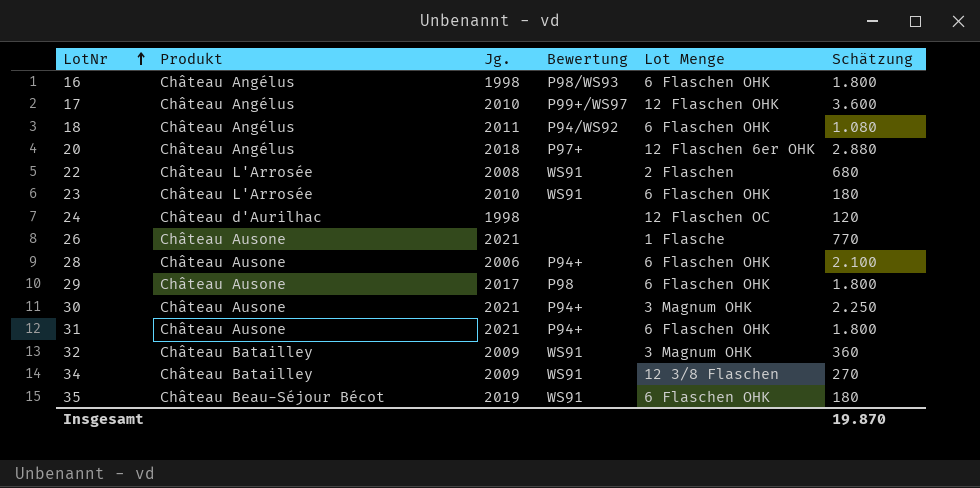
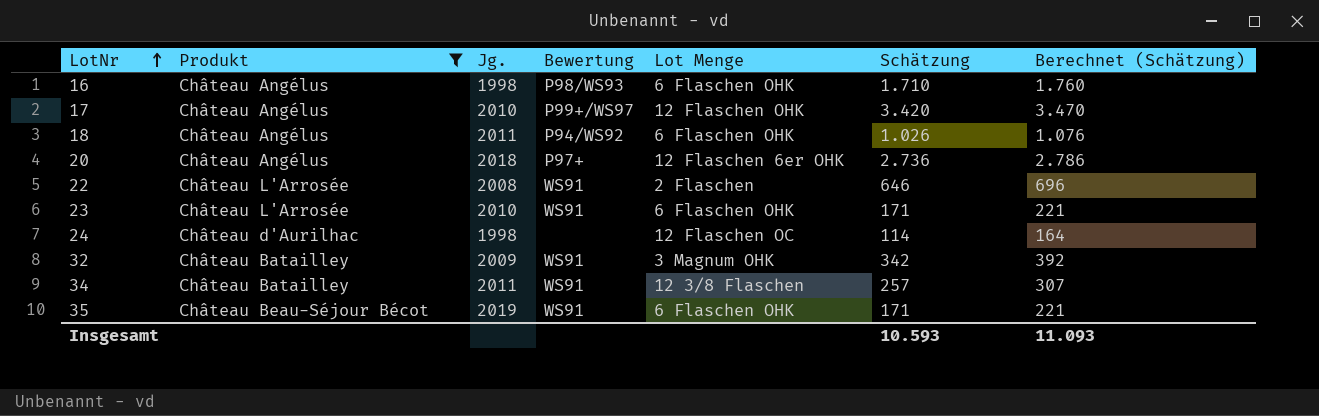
filter: none -> Produkt != Château Ausone
column Berechnet (Schätzung) | formula: none -> [Schätzung] + 50
16 | Schätzung: 1.800 -> 1.710
17 | Schätzung: 3.600 -> 3.420
18 | Schätzung: 1.080 -> 1.026
20 | Schätzung: 2.880 -> 2.736
22 | Schätzung: 680 -> 646
23 | Schätzung: 180 -> 171
24 | Schätzung: 120 -> 114
32 | Schätzung: 360 -> 342
34 | Jg.: 2009 -> 2011
34 | Schätzung: 270 -> 257
35 | Schätzung: 180 -> 171
Insgesamt | Schätzung: 19.870 -> 10.593

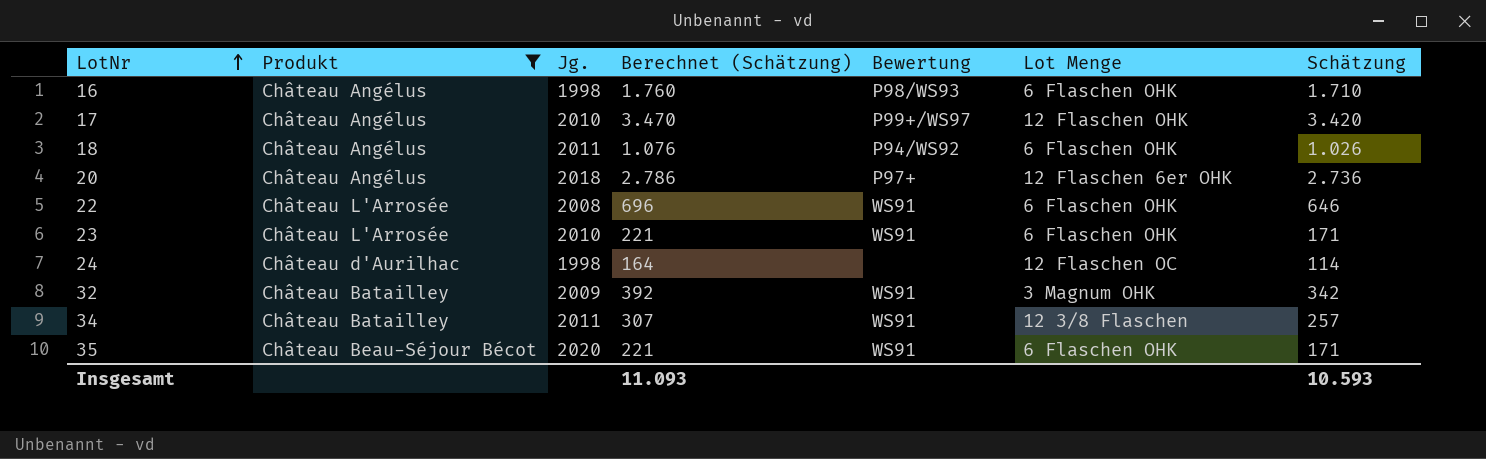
column Berechnet (Schätzung) | position: 7 -> 4
22 | Lot Menge: 2 Flaschen -> 6 Flaschen OHK
35 | Jg.: 2019 -> 2020

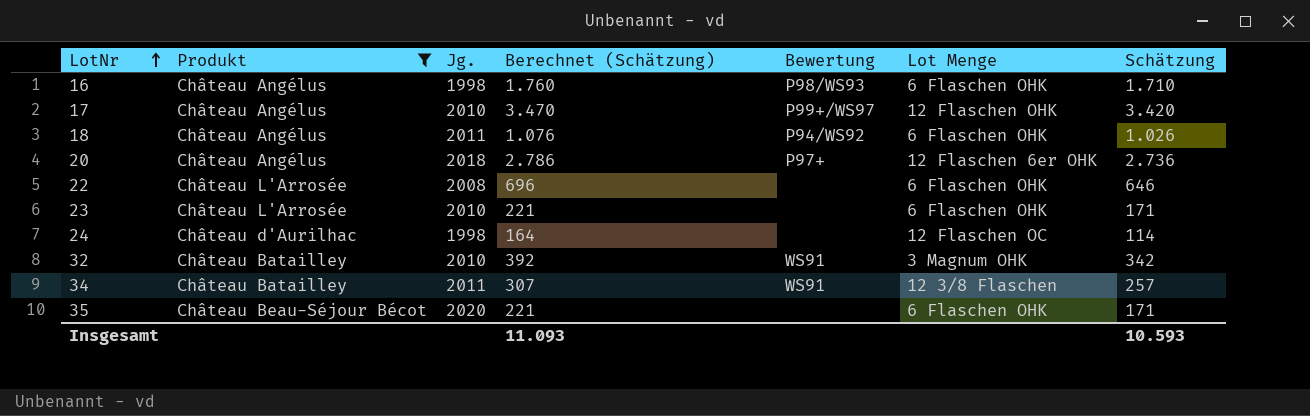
22 | Bewertung: WS91 -> none
23 | Bewertung: WS91 -> none
32 | Jg.: 2009 -> 2010
35 | Bewertung: WS91 -> none

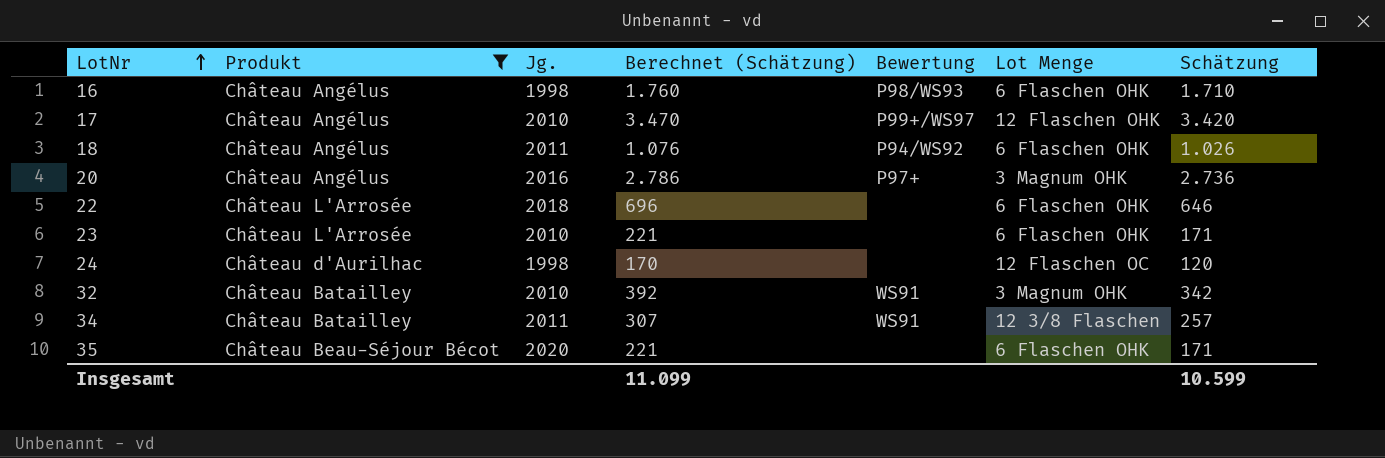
20 | Jg.: 2018 -> 2016
20 | Lot Menge: 12 Flaschen 6er OHK -> 3 Magnum OHK
22 | Jg.: 2008 -> 2018
24 | Berechnet (Schätzung): 164 -> 170
24 | Schätzung: 114 -> 120
Insgesamt | Berechnet (Schätzung): 11.093 -> 11.099
Insgesamt | Schätzung: 10.593 -> 10.599

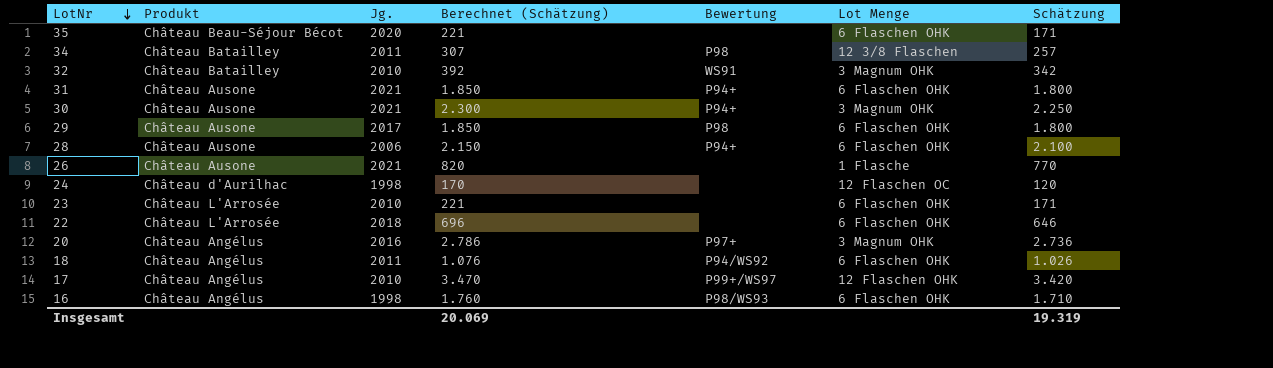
filter: Produkt != Château Ausone -> none
row order: LotNr ascending -> LotNr descending
34 | Bewertung: WS91 -> P98
Insgesamt | Berechnet (Schätzung): 11.099 -> 20.069
Insgesamt | Schätzung: 10.599 -> 19.319

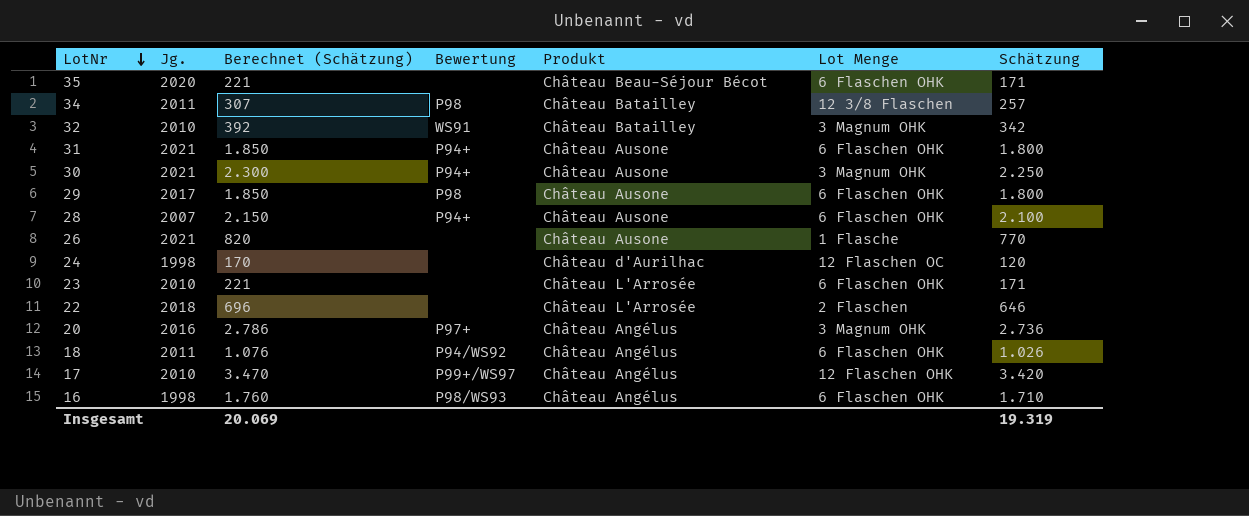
column Produkt | position: 2 -> 5
28 | Jg.: 2006 -> 2007
22 | Lot Menge: 6 Flaschen OHK -> 2 Flaschen

